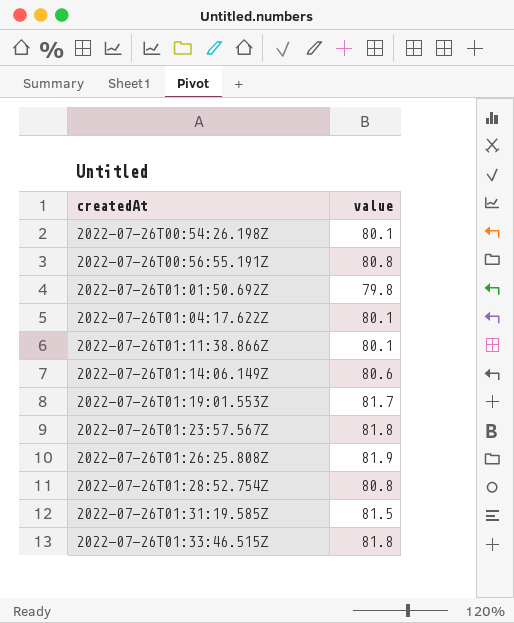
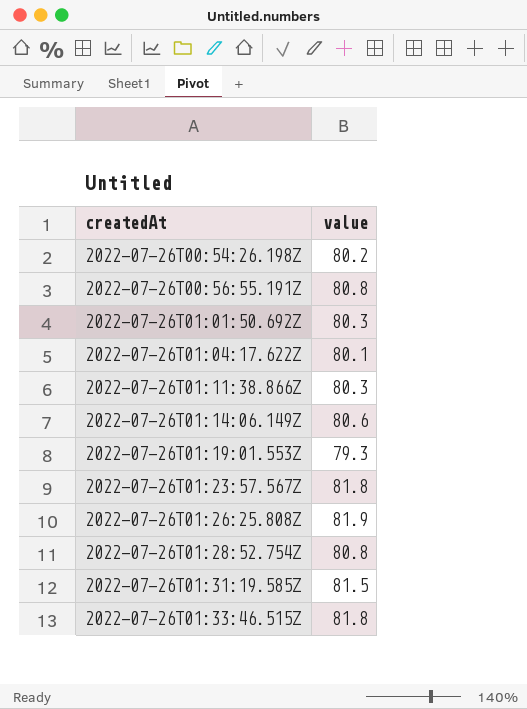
2022-07-26T00:54:26.198Z | value: 80.1 -> 80.2
2022-07-26T01:01:50.692Z | value: 79.8 -> 80.3
2022-07-26T01:11:38.866Z | value: 80.1 -> 80.3
2022-07-26T01:19:01.553Z | value: 81.7 -> 79.3

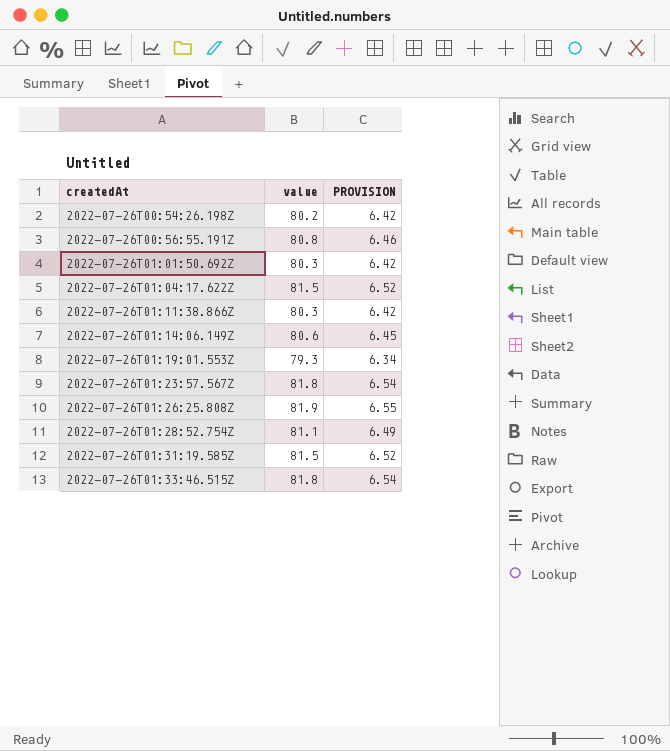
column PROVISION | formula: none -> [value] * 0.08
2022-07-26T01:04:17.622Z | value: 80.1 -> 81.5
2022-07-26T01:28:52.754Z | value: 80.8 -> 81.1

